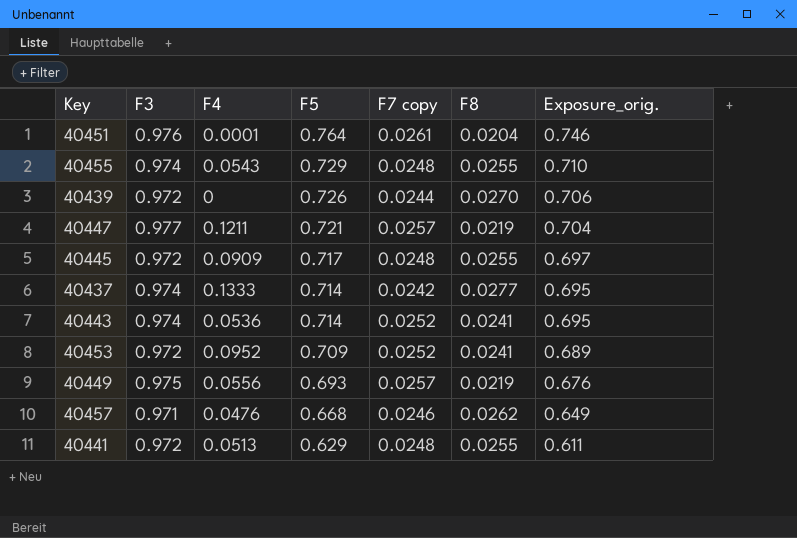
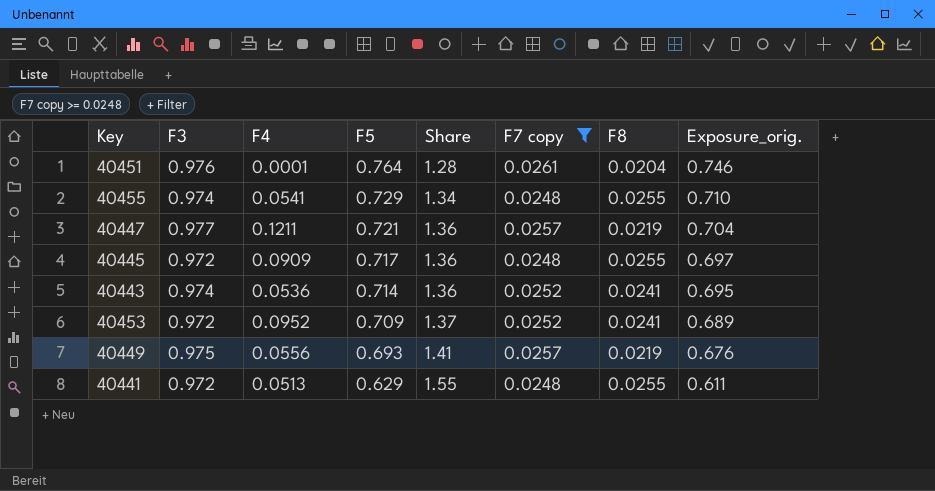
filter: none -> F7 copy >= 0.0248
column Share | formula: none -> [F3] / [F5]
40455 | F4: 0.0543 -> 0.0541

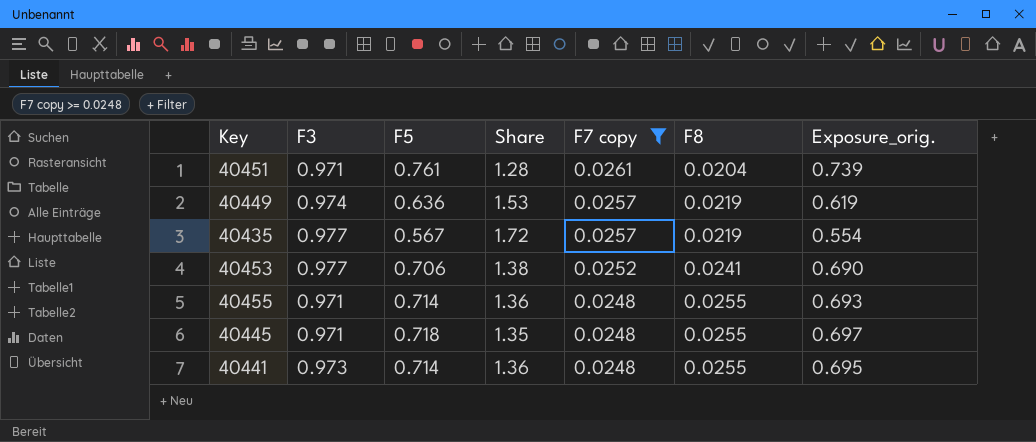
row order: F5 descending -> F7 copy descending
column F4 | position: 3 -> none
row 40447: 0.977 | 0.1211 | 0.721 | 1.36 | 0.0257 | 0.0219 | 0.704 -> none
row 40443: 0.974 | 0.0536 | 0.714 | 1.36 | 0.0252 | 0.0241 | 0.695 -> none
40451 | F3: 0.976 -> 0.971
40451 | F5: 0.764 -> 0.761
40451 | Exposure_orig.: 0.746 -> 0.739
40449 | F3: 0.975 -> 0.974
40449 | F5: 0.693 -> 0.636
40449 | Share: 1.41 -> 1.53
40449 | Exposure_orig.: 0.676 -> 0.619
row 40435: none -> 0.977 | 0.567 | 1.72 | 0.0257 | 0.0219 | 0.554
40453 | F3: 0.972 -> 0.977
40453 | F5: 0.709 -> 0.706
40453 | Share: 1.37 -> 1.38
40453 | Exposure_orig.: 0.689 -> 0.690
40455 | F3: 0.974 -> 0.971
40455 | F5: 0.729 -> 0.714
40455 | Share: 1.34 -> 1.36
40455 | Exposure_orig.: 0.710 -> 0.693
40445 | F3: 0.972 -> 0.971
40445 | F5: 0.717 -> 0.718
40445 | Share: 1.36 -> 1.35
40441 | F3: 0.972 -> 0.973
40441 | F5: 0.629 -> 0.714
40441 | Share: 1.55 -> 1.36
40441 | Exposure_orig.: 0.611 -> 0.695

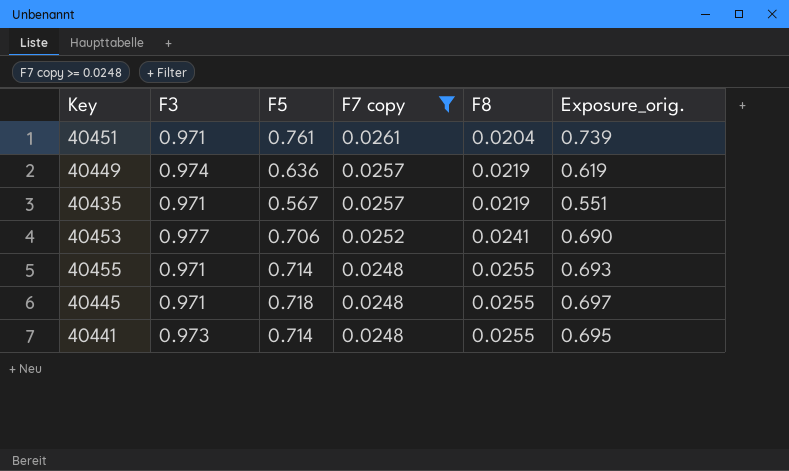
column Share | formula: [F3] / [F5] -> none
40435 | F3: 0.977 -> 0.971
40435 | Exposure_orig.: 0.554 -> 0.551

